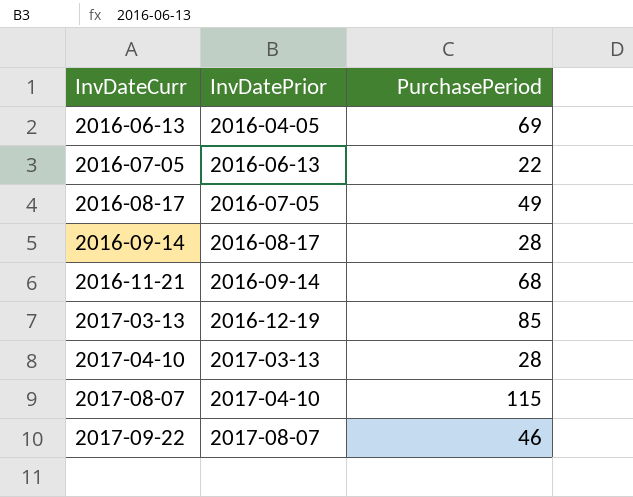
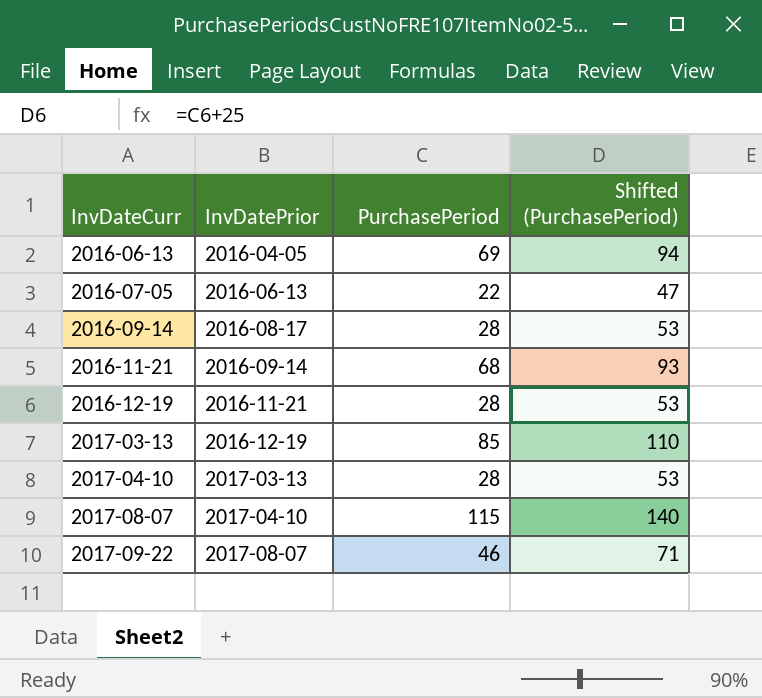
column Shifted (PurchasePeriod) | formula: none -> [PurchasePeriod] + 25
row 2016-08-17: 2016-07-05 | 49 -> none
row 2016-12-19: none -> 2016-11-21 | 28 | 53

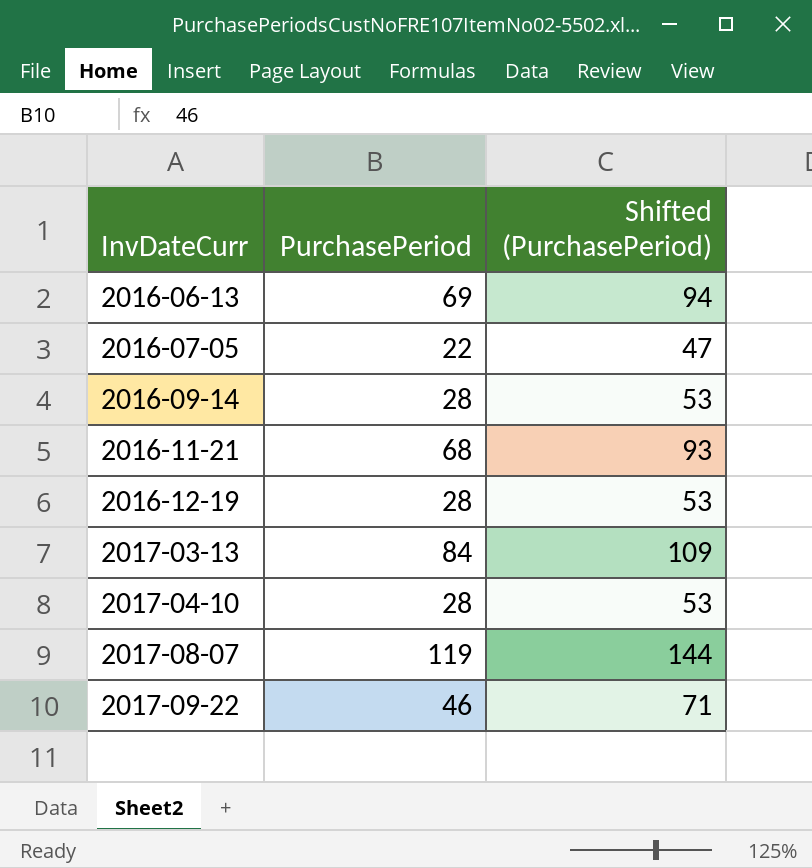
column InvDatePrior | position: 2 -> none
2017-03-13 | PurchasePeriod: 85 -> 84
2017-03-13 | Shifted (PurchasePeriod): 110 -> 109
2017-08-07 | PurchasePeriod: 115 -> 119
2017-08-07 | Shifted (PurchasePeriod): 140 -> 144

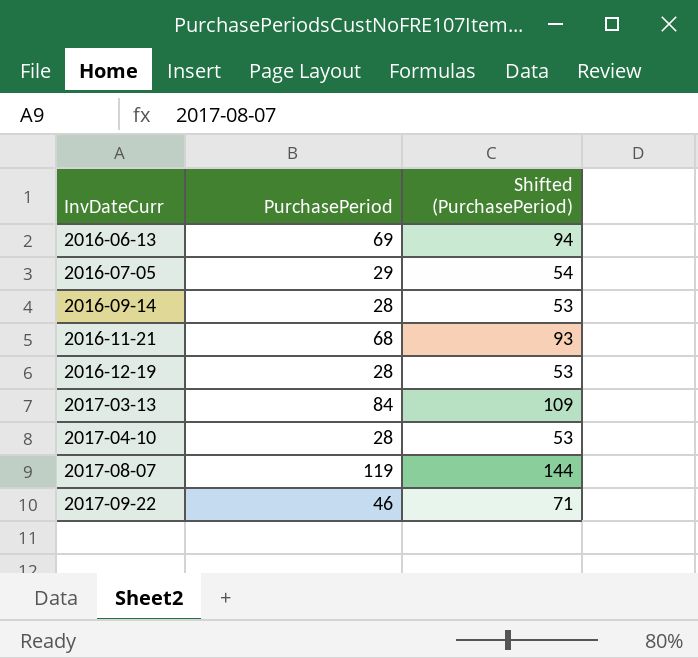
2016-07-05 | PurchasePeriod: 22 -> 29
2016-07-05 | Shifted (PurchasePeriod): 47 -> 54

